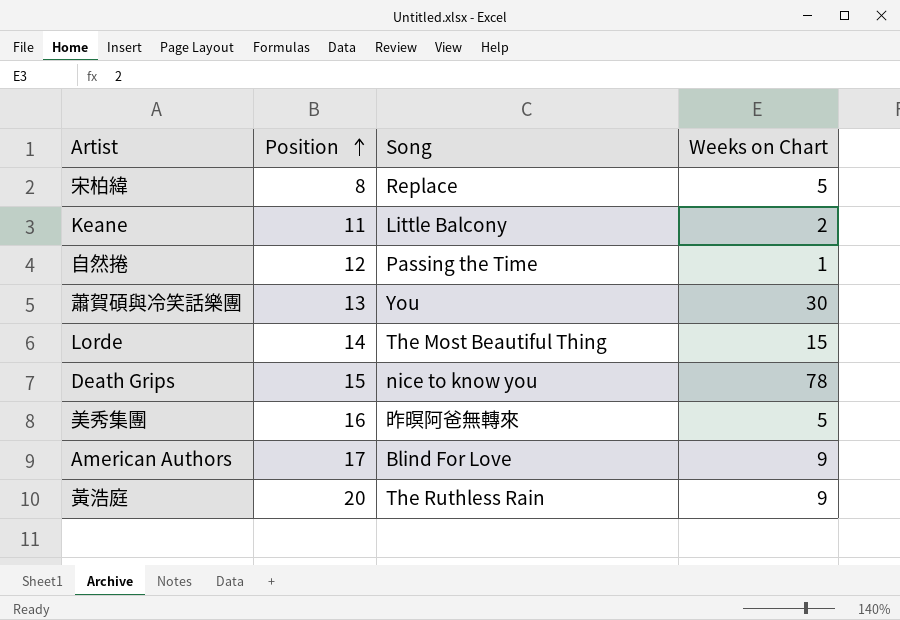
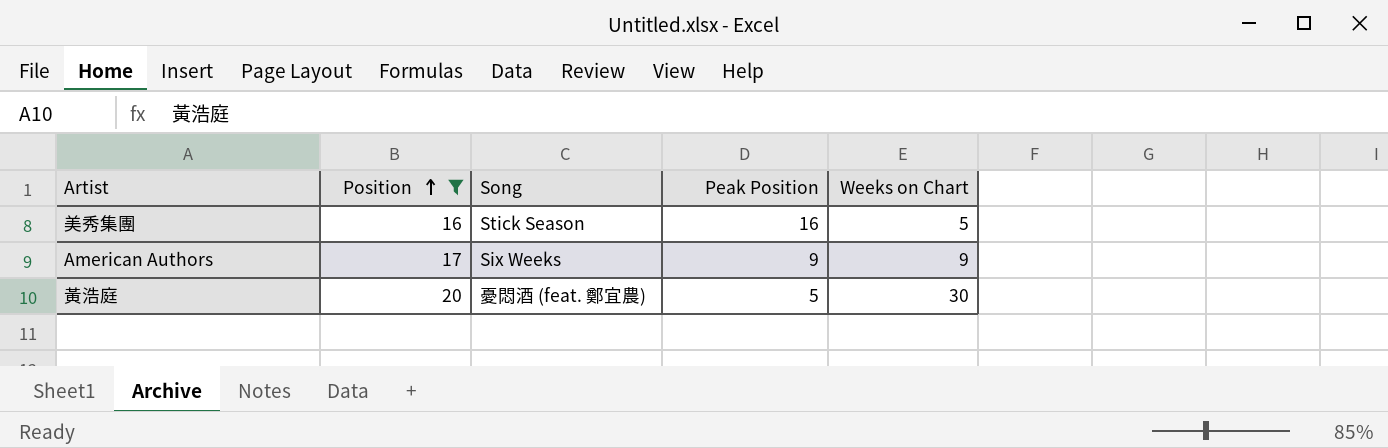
filter: none -> Position >= 16
column Peak Position | position: none -> 4
美秀集團 | Song: 昨暝阿爸無轉來 -> Stick Season
American Authors | Song: Blind For Love -> Six Weeks
黃浩庭 | Song: The Ruthless Rain -> 憂悶酒 (feat. 鄭宜農)
黃浩庭 | Weeks on Chart: 9 -> 30

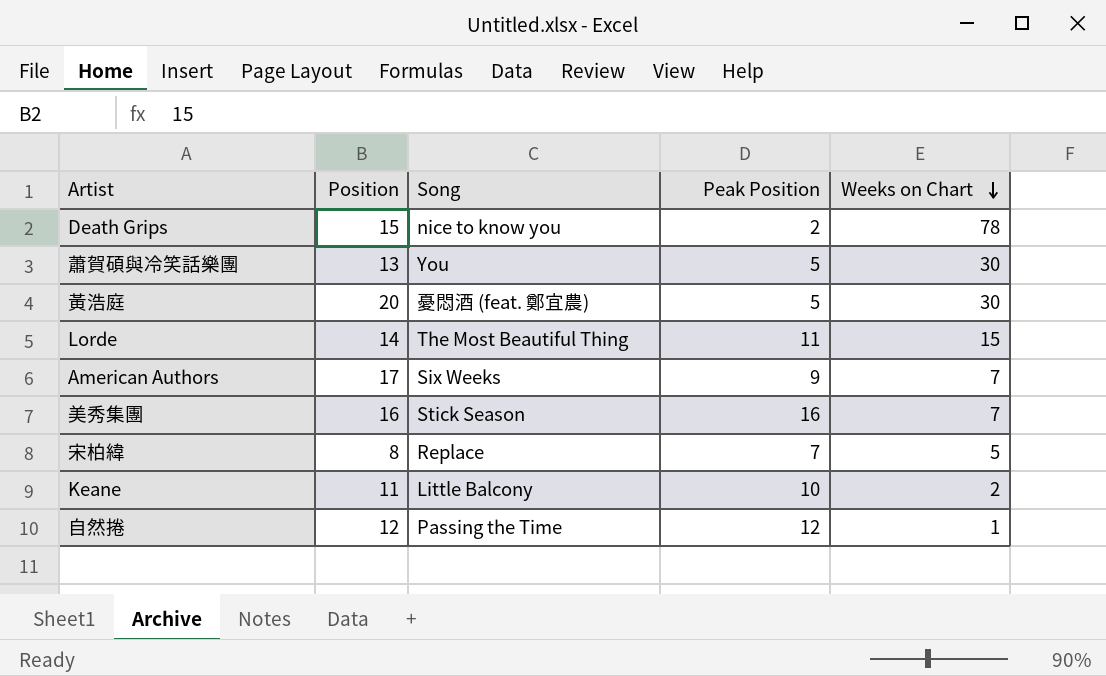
filter: Position >= 16 -> none
row order: Position ascending -> Weeks on Chart descending
American Authors | Weeks on Chart: 9 -> 7
美秀集團 | Weeks on Chart: 5 -> 7

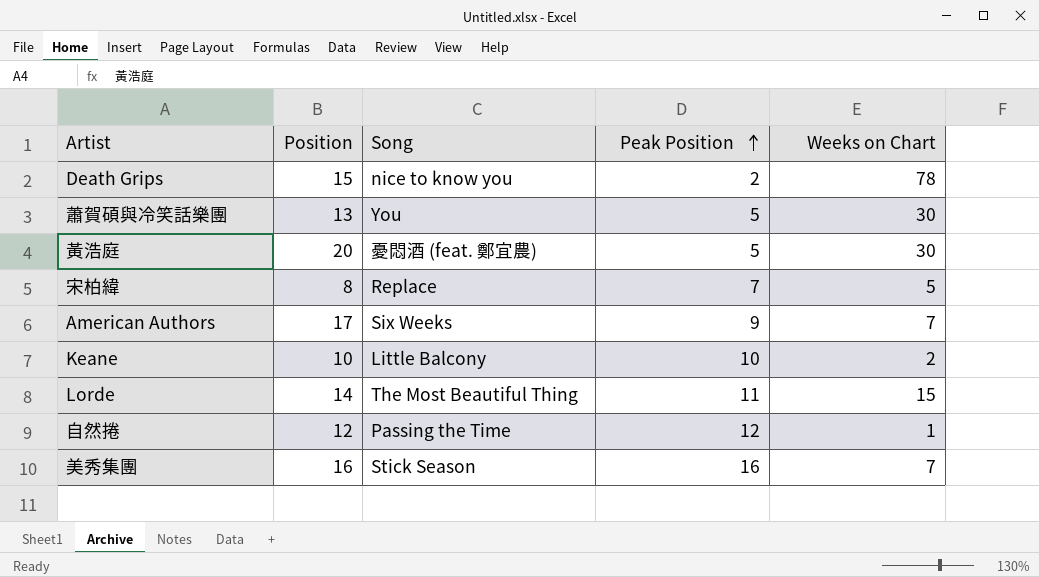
row order: Weeks on Chart descending -> Peak Position ascending
Keane | Position: 11 -> 10

